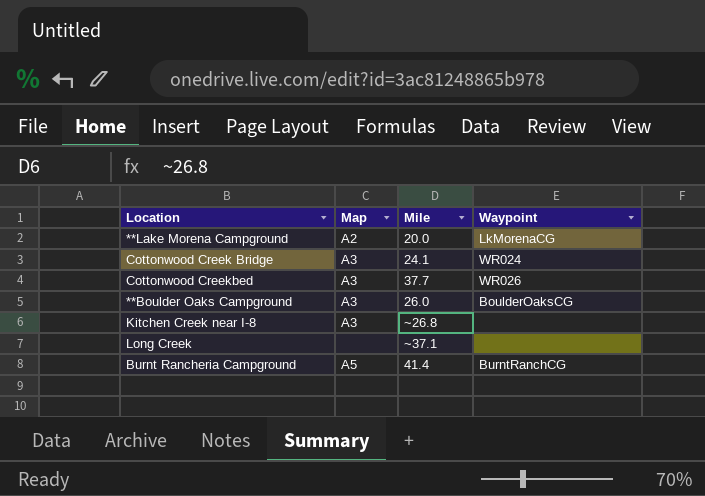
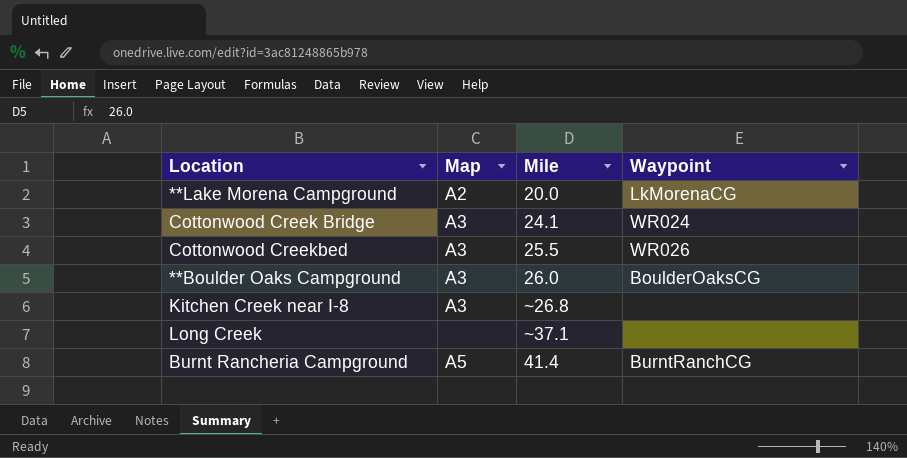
Cottonwood Creekbed | Mile: 37.7 -> 25.5

